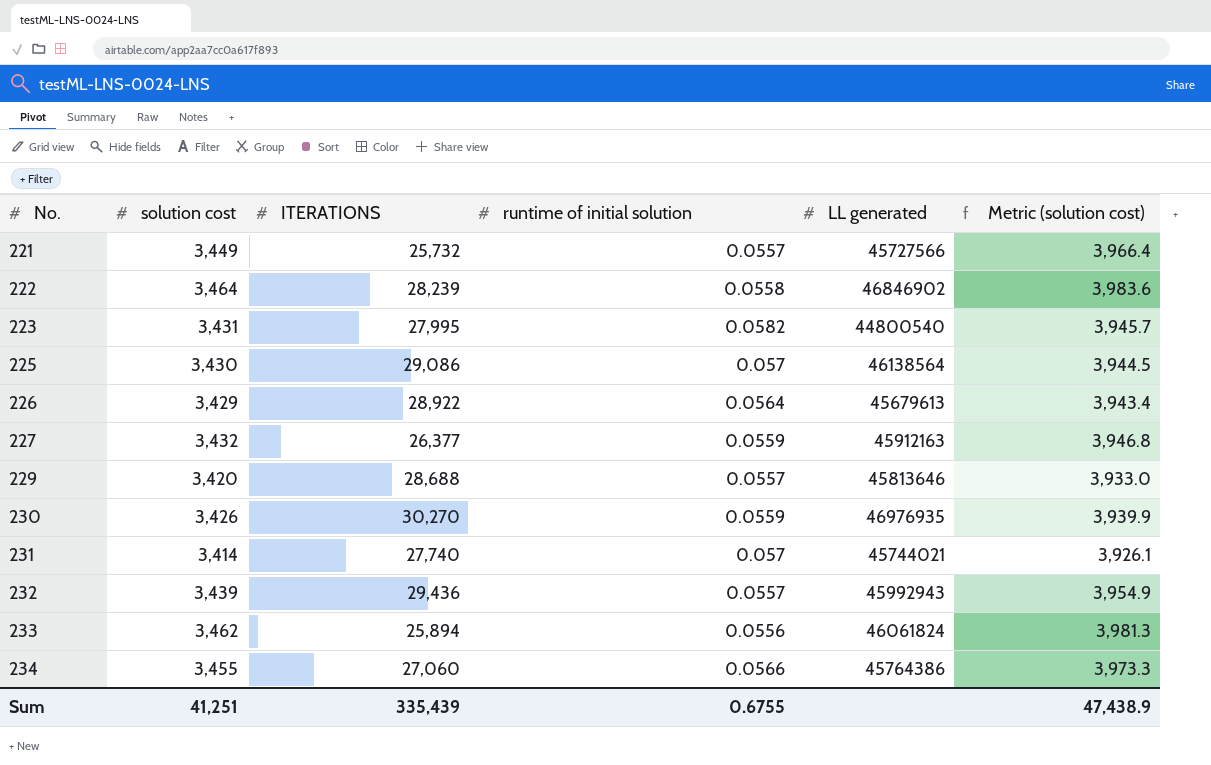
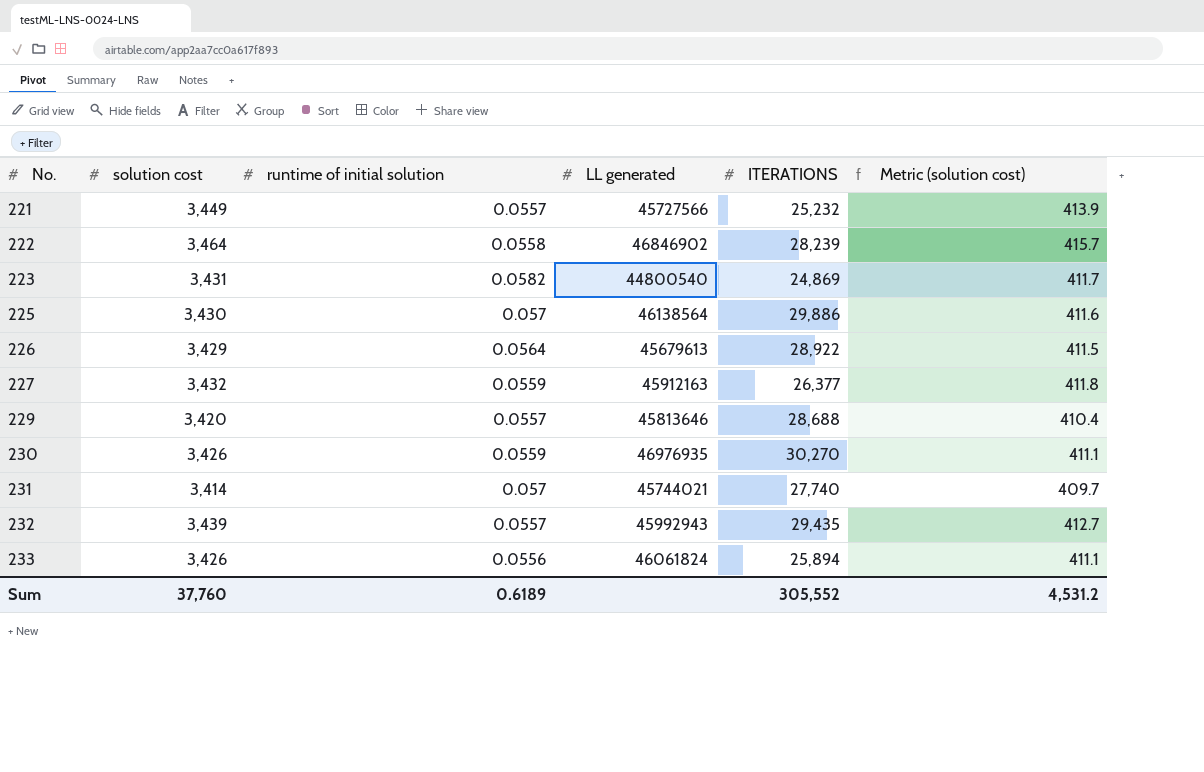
column ITERATIONS | position: 3 -> 5
column Metric (solution cost) | formula: [solution cost] * 1.15 -> [solution cost] * 0.12
row 234: 3,455 | 27,060 | 0.0566 | 45764386 | 3,973.3 -> none
221 | ITERATIONS: 25,732 -> 25,232
223 | ITERATIONS: 27,995 -> 24,869
225 | ITERATIONS: 29,086 -> 29,886
232 | ITERATIONS: 29,436 -> 29,435
233 | solution cost: 3,462 -> 3,426
Sum | solution cost: 41,251 -> 37,760
Sum | runtime of initial solution: 0.6755 -> 0.6189
Sum | ITERATIONS: 335,439 -> 305,552
Sum | Metric (solution cost): 47,438.9 -> 4,531.2

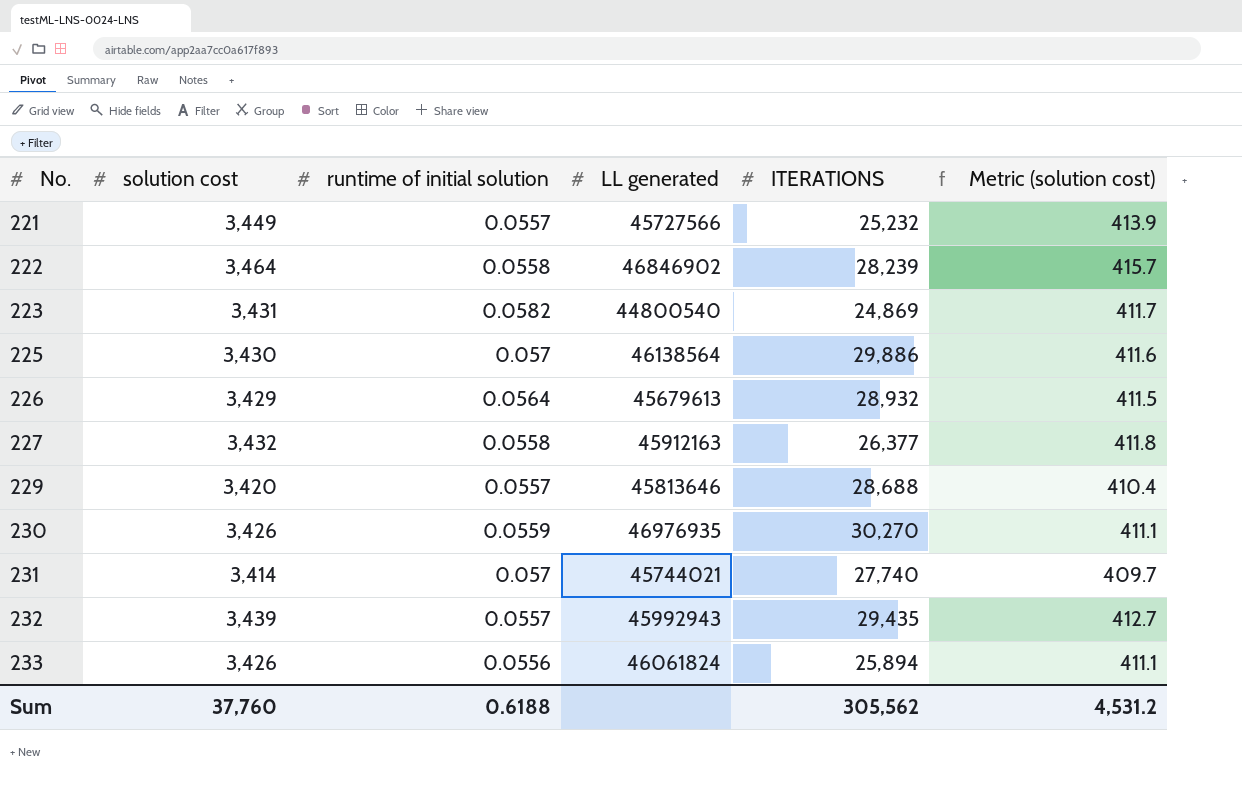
226 | ITERATIONS: 28,922 -> 28,932
227 | runtime of initial solution: 0.0559 -> 0.0558
Sum | runtime of initial solution: 0.6189 -> 0.6188
Sum | ITERATIONS: 305,552 -> 305,562

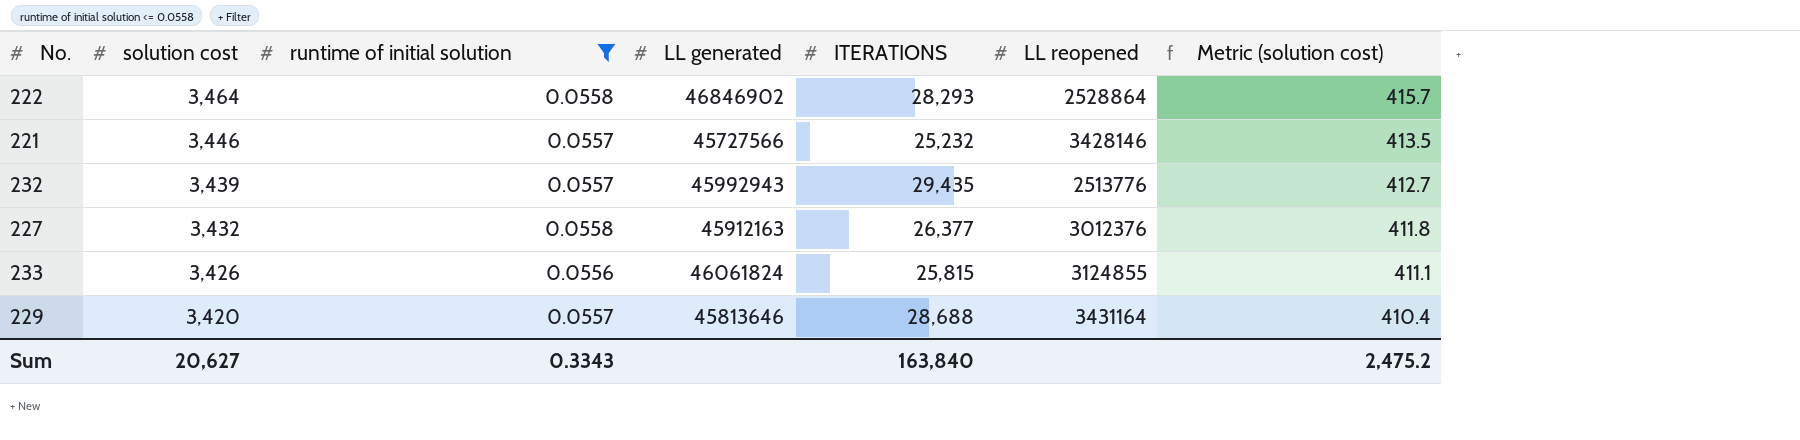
filter: none -> runtime of initial solution <= 0.0558
row order: No. ascending -> solution cost descending
column LL reopened | position: none -> 6
222 | ITERATIONS: 28,239 -> 28,293
221 | solution cost: 3,449 -> 3,446
221 | Metric (solution cost): 413.9 -> 413.5
233 | ITERATIONS: 25,894 -> 25,815
Sum | solution cost: 37,760 -> 20,627
Sum | runtime of initial solution: 0.6188 -> 0.3343
Sum | ITERATIONS: 305,562 -> 163,840
Sum | Metric (solution cost): 4,531.2 -> 2,475.2

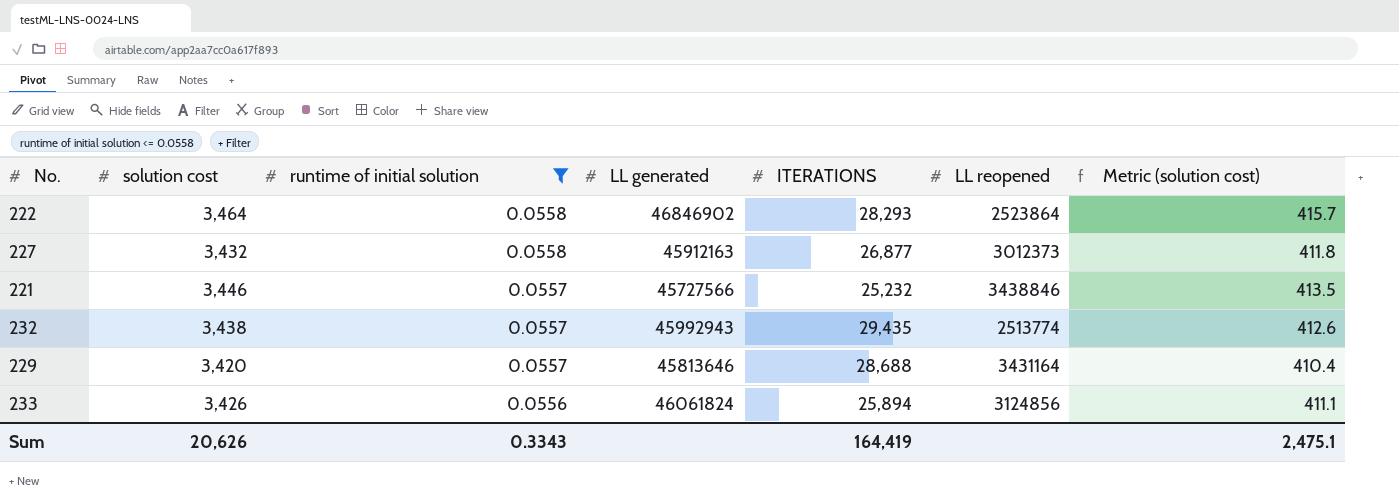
row order: solution cost descending -> runtime of initial solution descending
222 | LL reopened: 2528864 -> 2523864
227 | ITERATIONS: 26,377 -> 26,877
227 | LL reopened: 3012376 -> 3012373
221 | LL reopened: 3428146 -> 3438846
232 | solution cost: 3,439 -> 3,438
232 | LL reopened: 2513776 -> 2513774
232 | Metric (solution cost): 412.7 -> 412.6
233 | ITERATIONS: 25,815 -> 25,894
233 | LL reopened: 3124855 -> 3124856
Sum | solution cost: 20,627 -> 20,626
Sum | ITERATIONS: 163,840 -> 164,419
Sum | Metric (solution cost): 2,475.2 -> 2,475.1

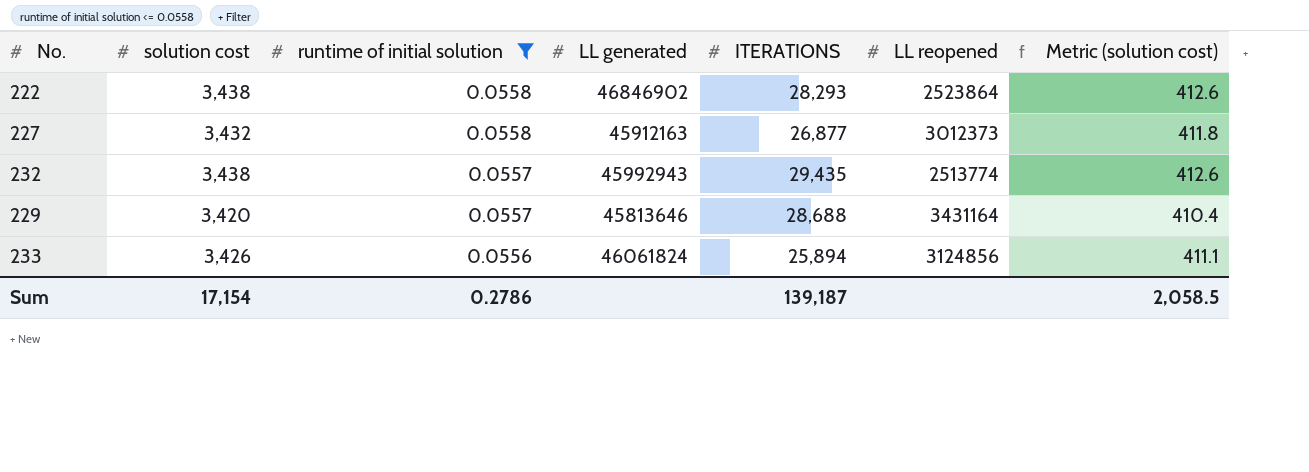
row 221: 3,446 | 0.0557 | 45727566 | 25,232 | 3438846 | 413.5 -> none
222 | solution cost: 3,464 -> 3,438
222 | Metric (solution cost): 415.7 -> 412.6
Sum | solution cost: 20,626 -> 17,154
Sum | runtime of initial solution: 0.3343 -> 0.2786
Sum | ITERATIONS: 164,419 -> 139,187
Sum | Metric (solution cost): 2,475.1 -> 2,058.5

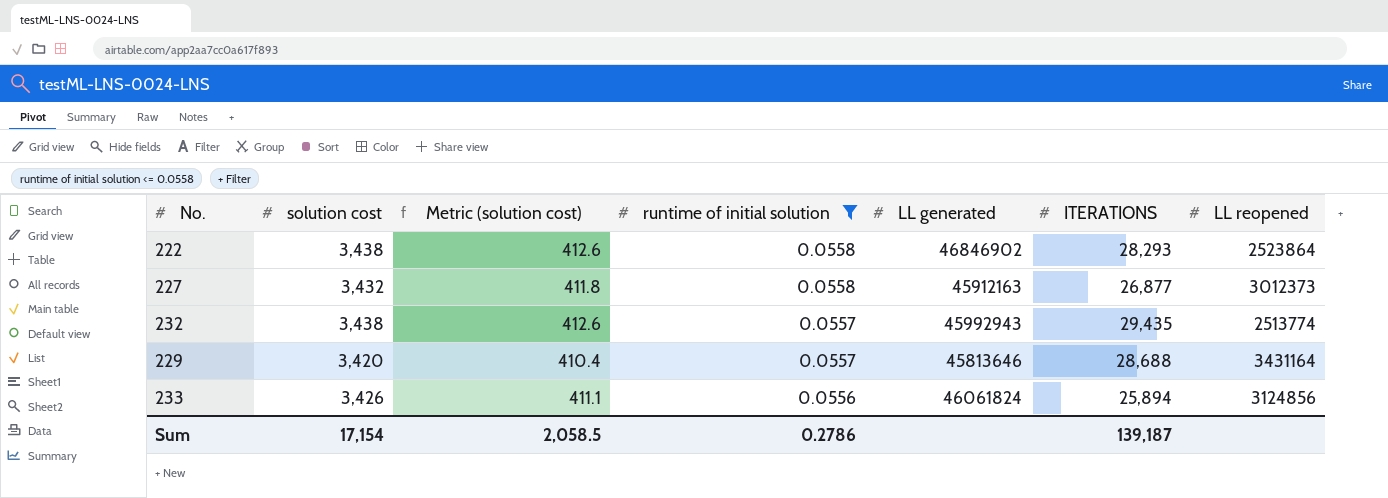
column Metric (solution cost) | position: 7 -> 3

